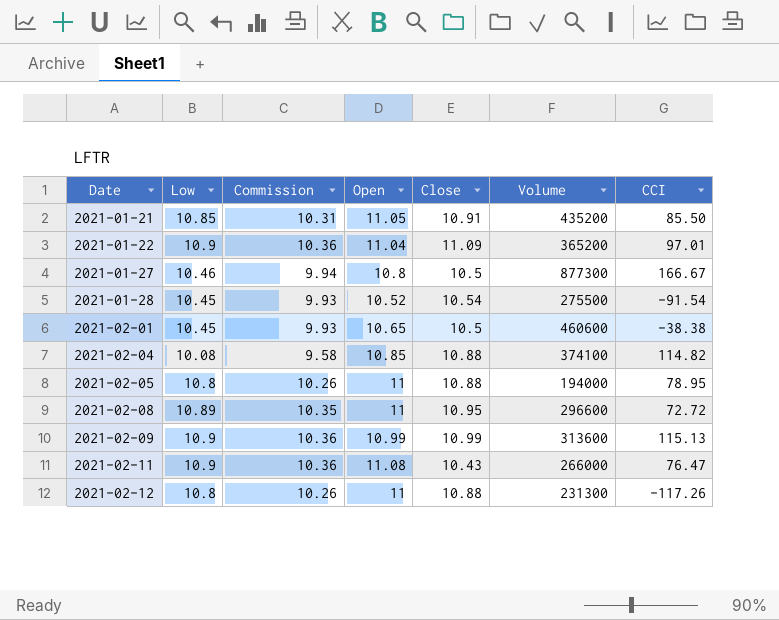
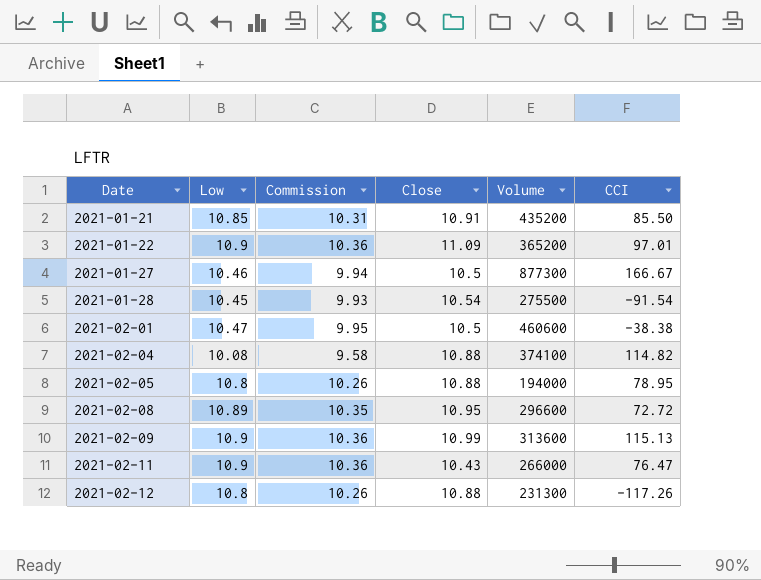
column Open | position: 4 -> none
2021-02-01 | Low: 10.45 -> 10.47
2021-02-01 | Commission: 9.93 -> 9.95

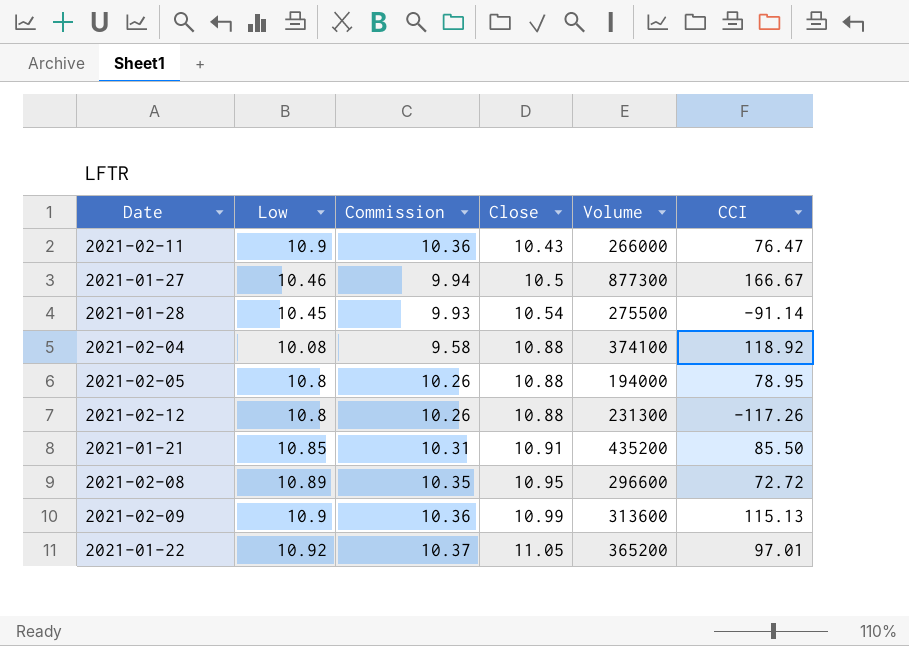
row order: Date ascending -> Close ascending
row 2021-02-01: 10.47 | 9.95 | 10.5 | 460600 | -38.38 -> none
2021-01-28 | CCI: -91.54 -> -91.14
2021-02-04 | CCI: 114.82 -> 118.92
2021-01-22 | Low: 10.9 -> 10.92
2021-01-22 | Commission: 10.36 -> 10.37
2021-01-22 | Close: 11.09 -> 11.05

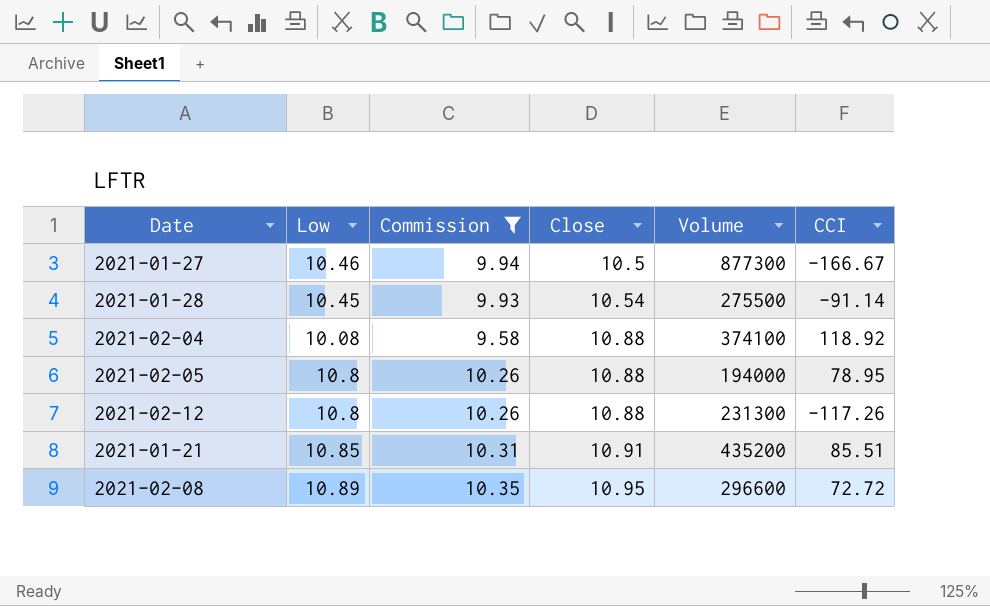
filter: none -> Commission <= 10.35
2021-01-27 | CCI: 166.67 -> -166.67
2021-01-21 | CCI: 85.50 -> 85.51

